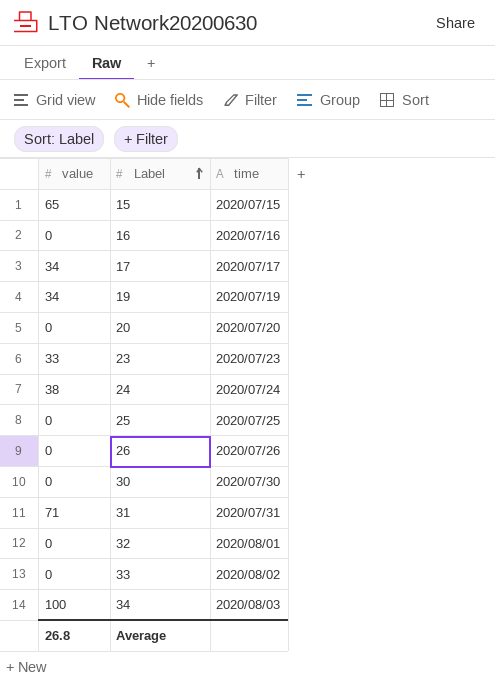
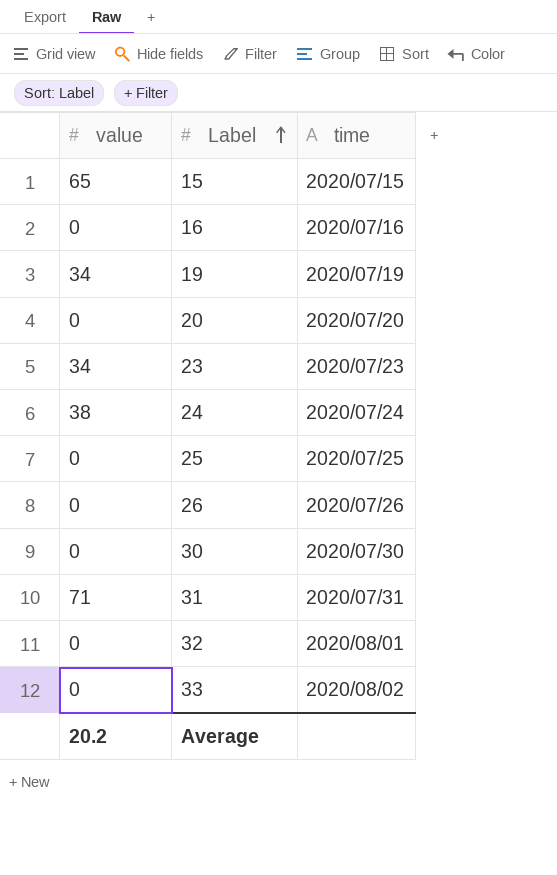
row 17: 34 | 2020/07/17 -> none
row 34: 100 | 2020/08/03 -> none
23 | value: 33 -> 34
Average | value: 26.8 -> 20.2

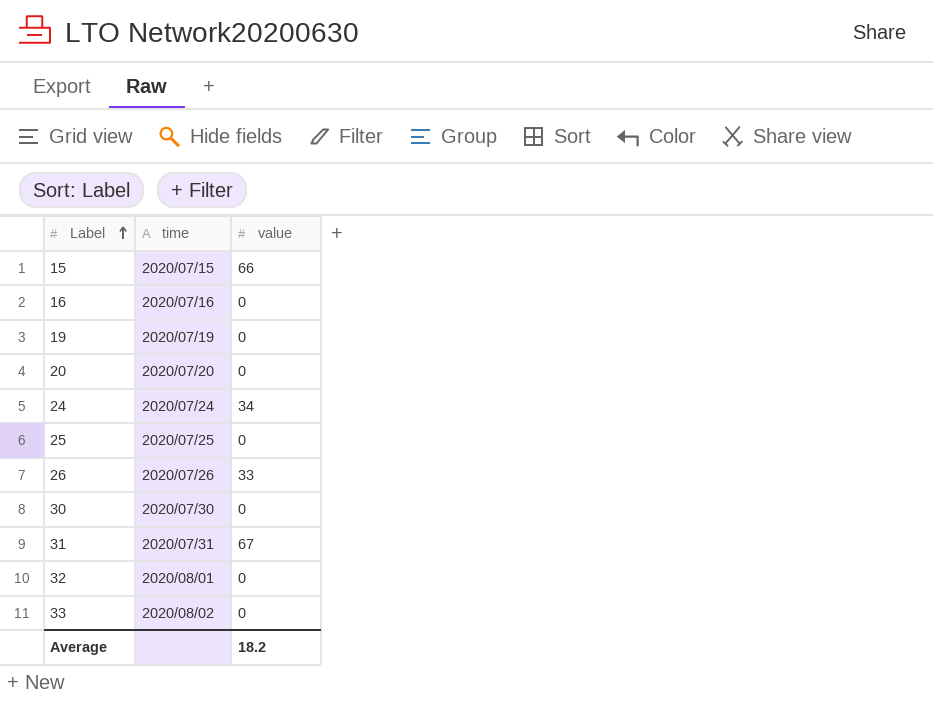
column value | position: 1 -> 3
row 23: 34 | 2020/07/23 -> none
15 | value: 65 -> 66
19 | value: 34 -> 0
24 | value: 38 -> 34
26 | value: 0 -> 33
31 | value: 71 -> 67
Average | value: 20.2 -> 18.2

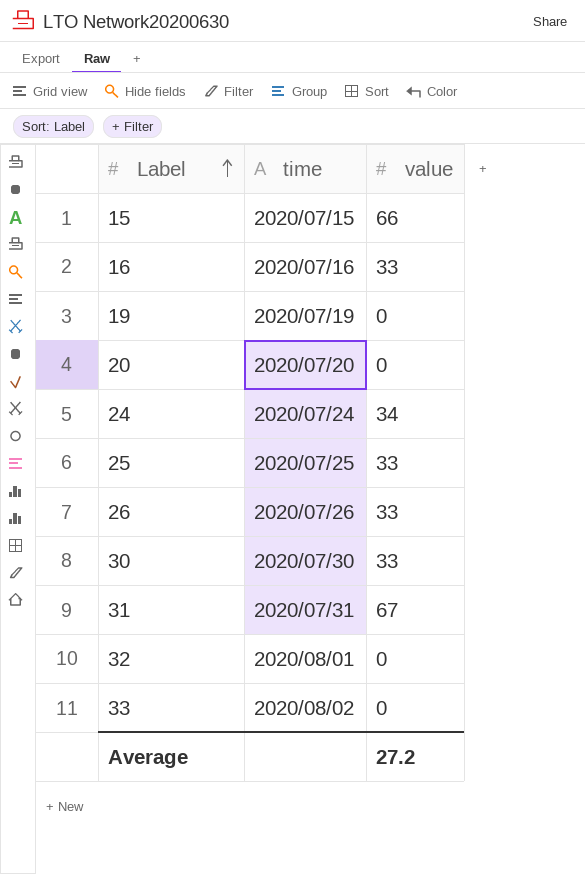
16 | value: 0 -> 33
25 | value: 0 -> 33
30 | value: 0 -> 33
Average | value: 18.2 -> 27.2

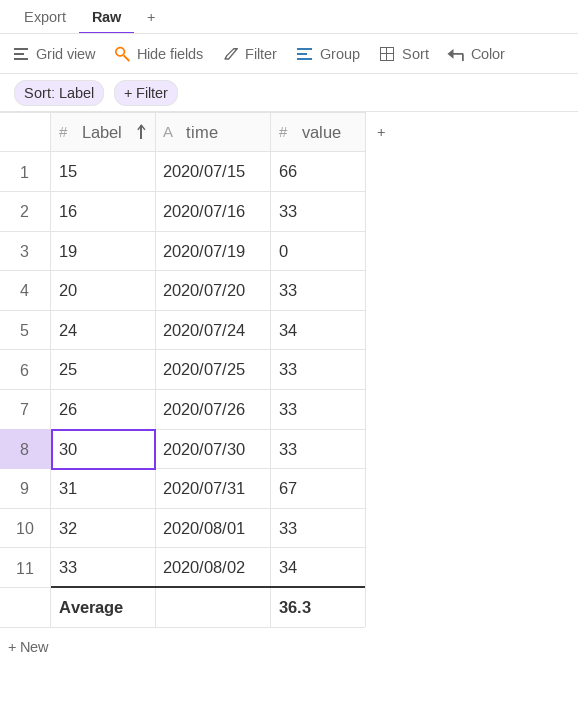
20 | value: 0 -> 33
32 | value: 0 -> 33
33 | value: 0 -> 34
Average | value: 27.2 -> 36.3

